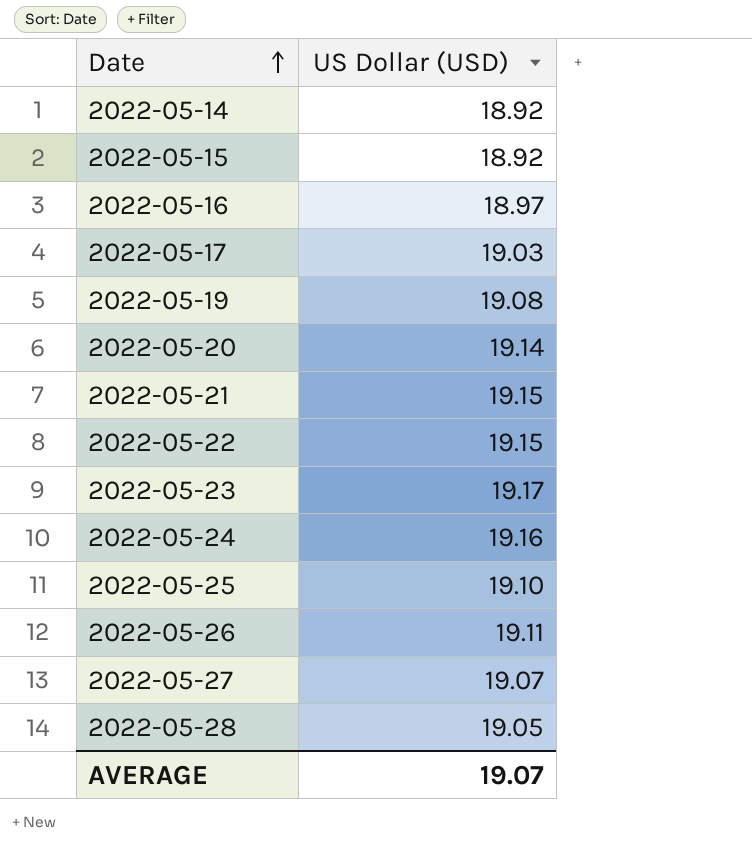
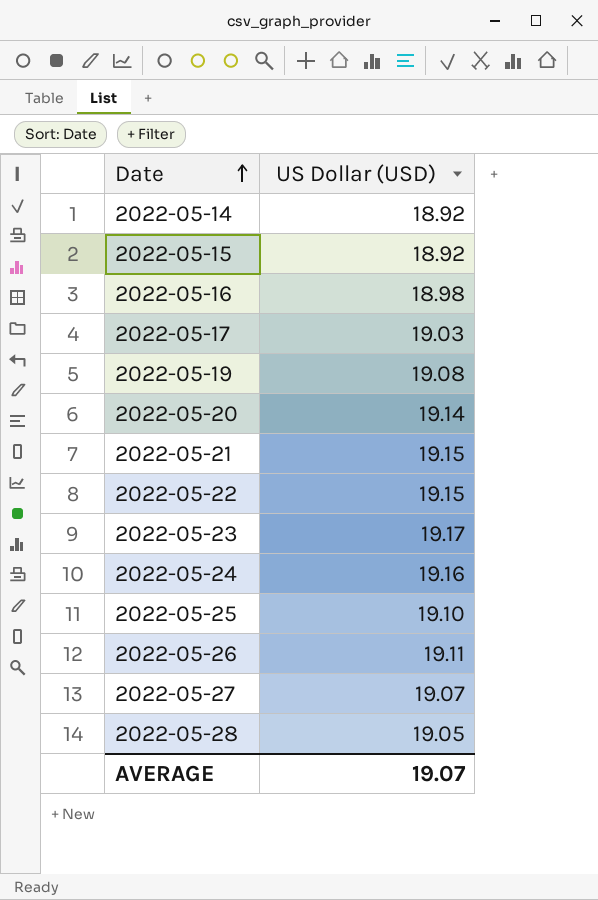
2022-05-16 | US Dollar (USD): 18.97 -> 18.98

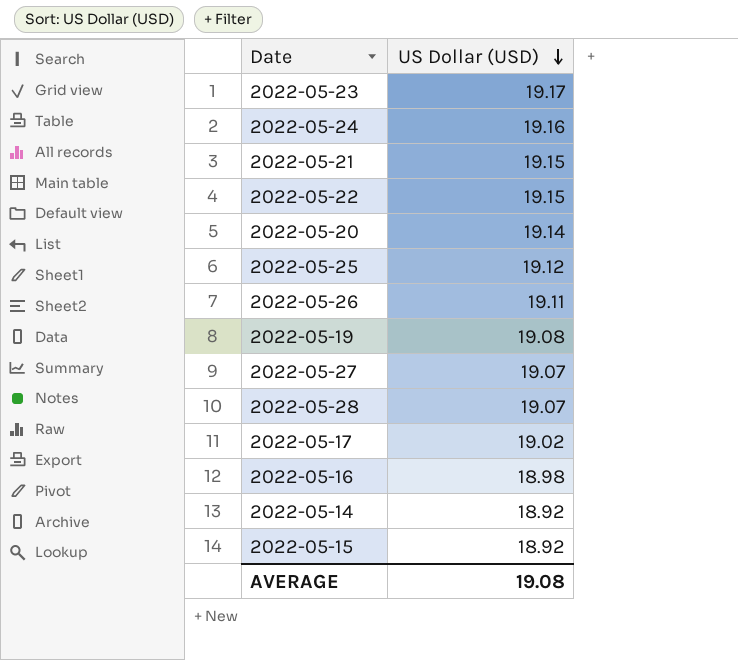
row order: Date ascending -> US Dollar (USD) descending
2022-05-25 | US Dollar (USD): 19.10 -> 19.12
2022-05-28 | US Dollar (USD): 19.05 -> 19.07
2022-05-17 | US Dollar (USD): 19.03 -> 19.02
AVERAGE | US Dollar (USD): 19.07 -> 19.08

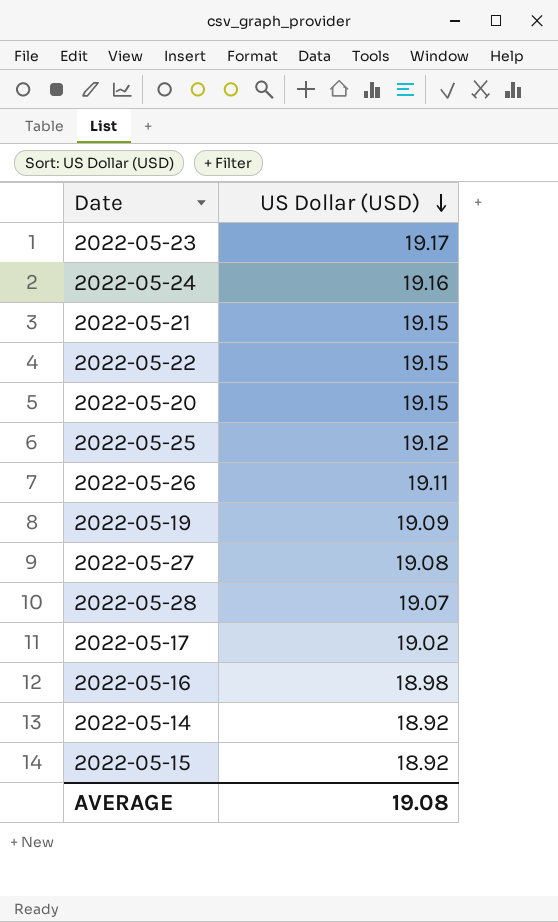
2022-05-20 | US Dollar (USD): 19.14 -> 19.15
2022-05-19 | US Dollar (USD): 19.08 -> 19.09
2022-05-27 | US Dollar (USD): 19.07 -> 19.08

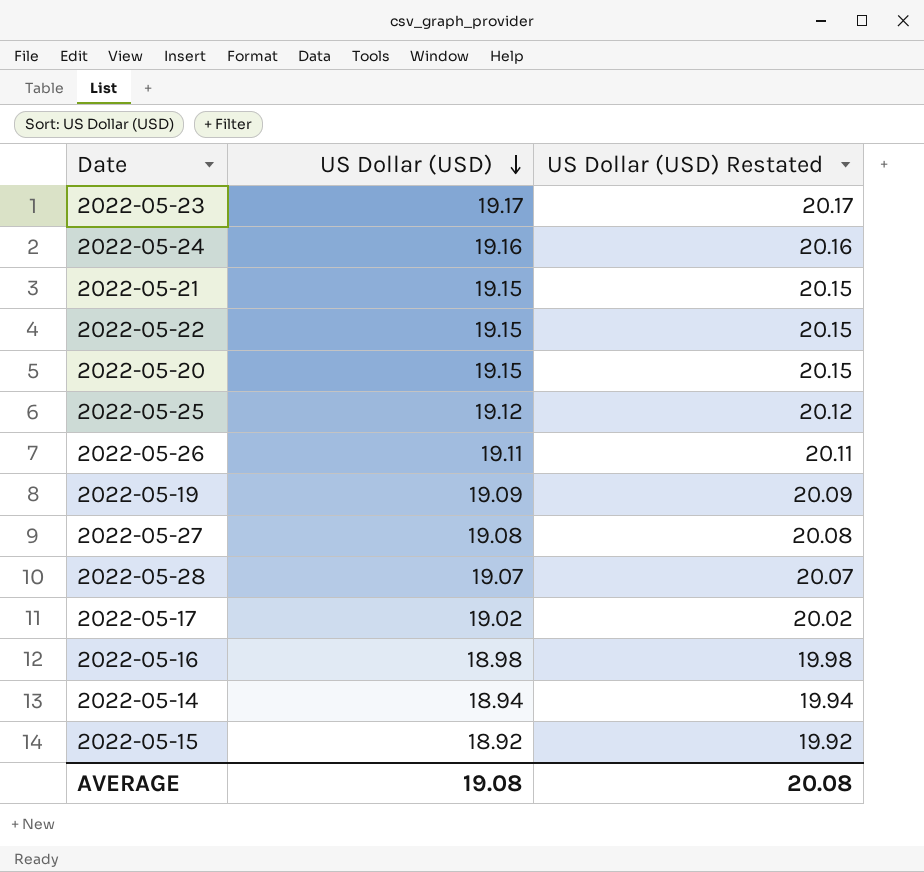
column US Dollar (USD) Restated | formula: none -> [US Dollar (USD)] + 1
2022-05-14 | US Dollar (USD): 18.92 -> 18.94

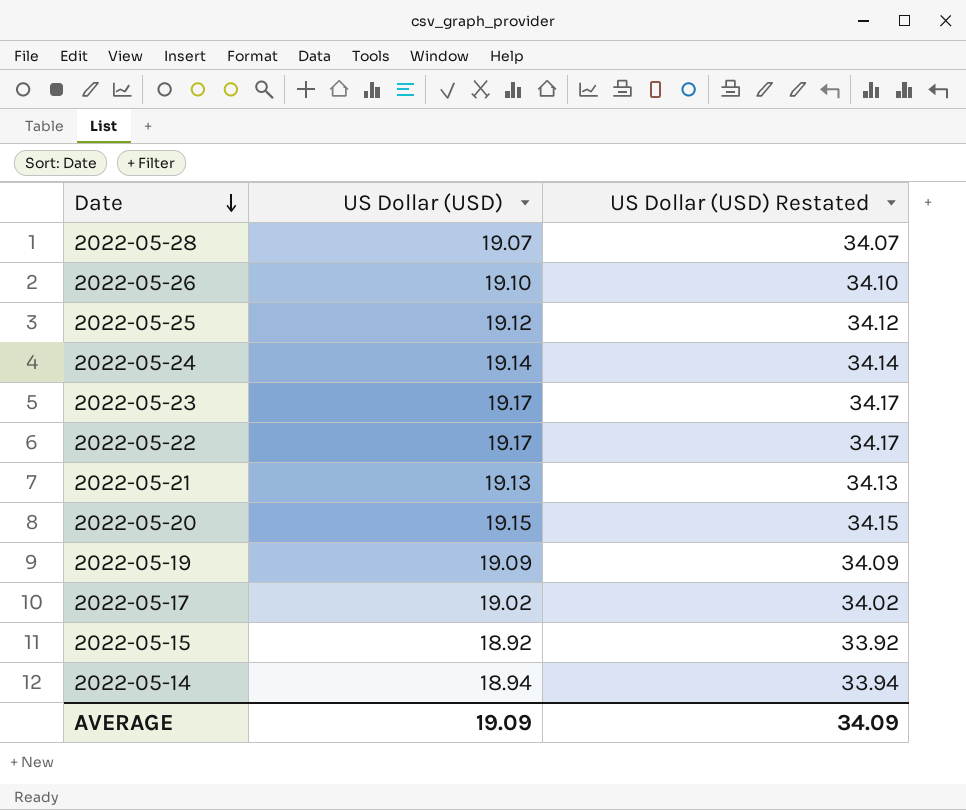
row order: US Dollar (USD) descending -> Date descending
column US Dollar (USD) Restated | formula: [US Dollar (USD)] + 1 -> [US Dollar (USD)] + 15
row 2022-05-27: 19.08 | 20.08 -> none
row 2022-05-16: 18.98 | 19.98 -> none
2022-05-26 | US Dollar (USD): 19.11 -> 19.10
2022-05-24 | US Dollar (USD): 19.16 -> 19.14
2022-05-22 | US Dollar (USD): 19.15 -> 19.17
2022-05-21 | US Dollar (USD): 19.15 -> 19.13
AVERAGE | US Dollar (USD): 19.08 -> 19.09
AVERAGE | US Dollar (USD) Restated: 20.08 -> 34.09

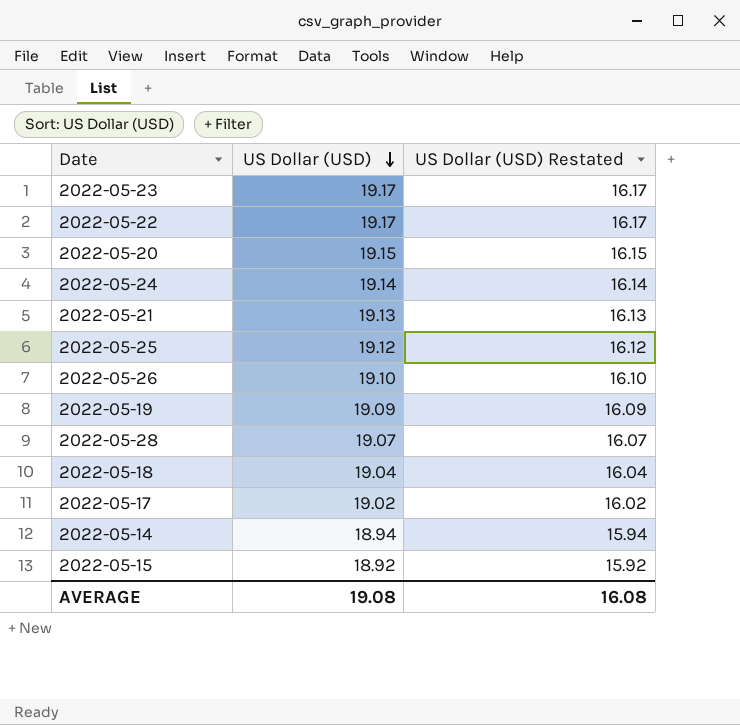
row order: Date descending -> US Dollar (USD) descending
column US Dollar (USD) Restated | formula: [US Dollar (USD)] + 15 -> [US Dollar (USD)] - 3
row 2022-05-18: none -> 19.04 | 16.04
AVERAGE | US Dollar (USD): 19.09 -> 19.08
AVERAGE | US Dollar (USD) Restated: 34.09 -> 16.08

